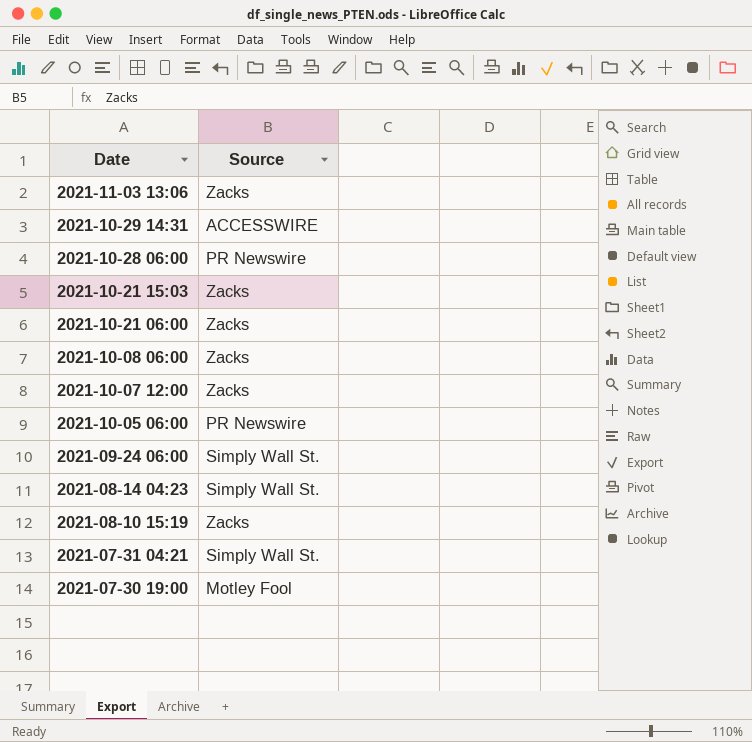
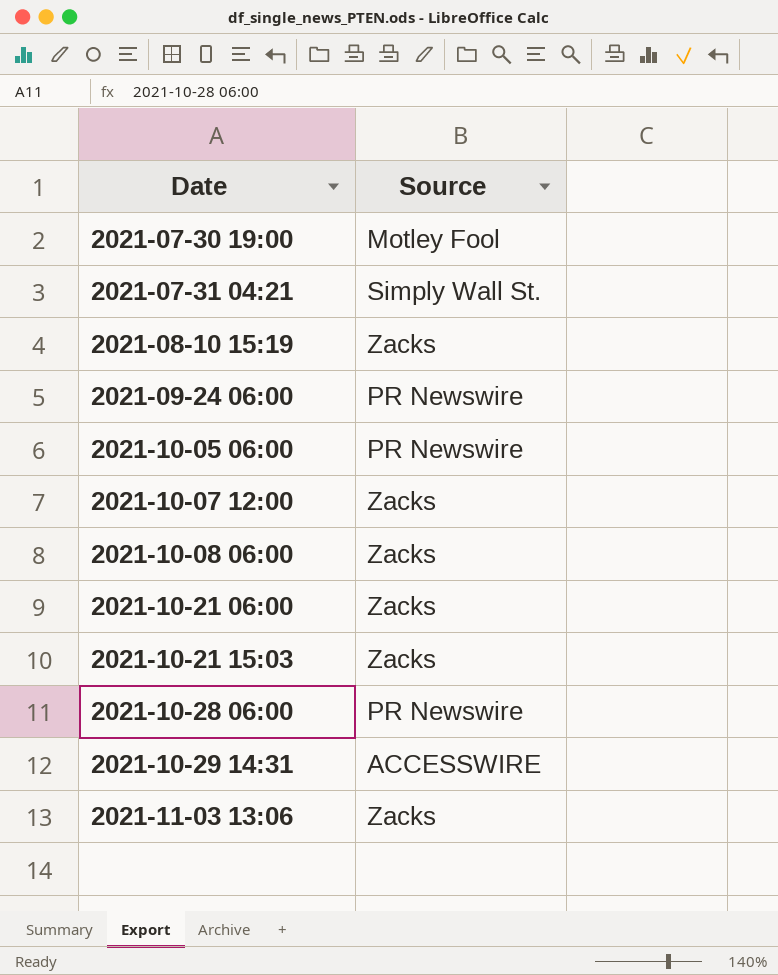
row order: Date descending -> Date ascending
row 2021-08-14 04:23: Simply Wall St. -> none
2021-09-24 06:00 | Source: Simply Wall St. -> PR Newswire

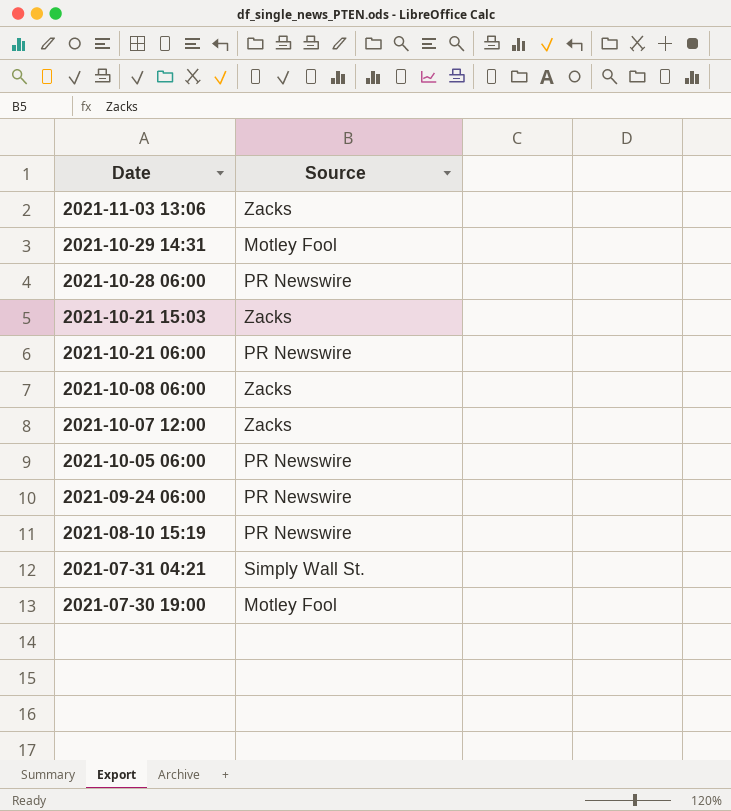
row order: Date ascending -> Date descending
2021-10-29 14:31 | Source: ACCESSWIRE -> Motley Fool
2021-10-21 06:00 | Source: Zacks -> PR Newswire
2021-08-10 15:19 | Source: Zacks -> PR Newswire

